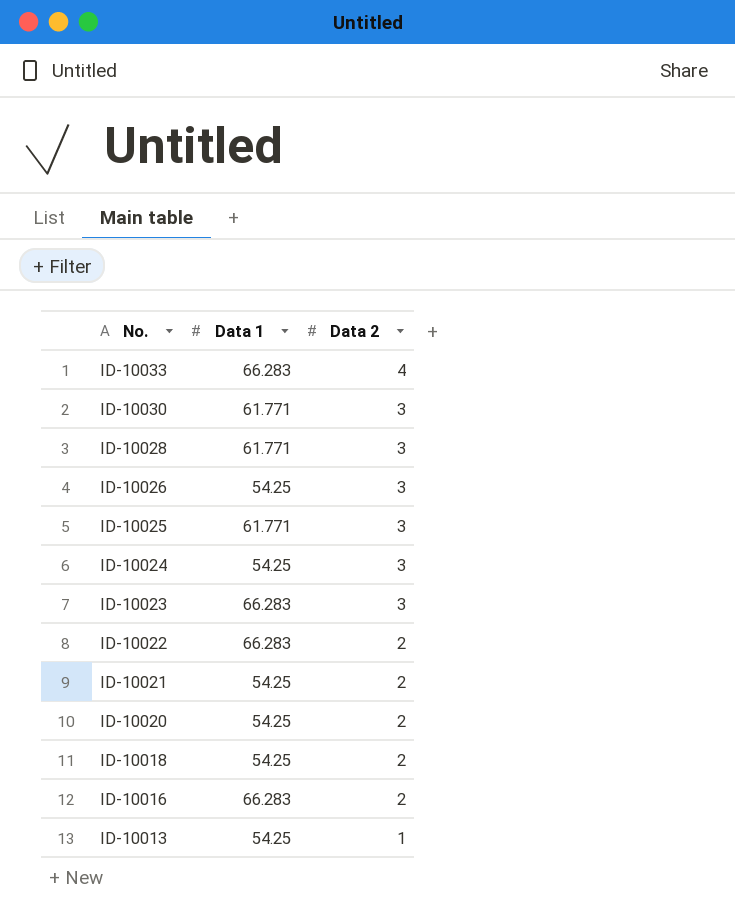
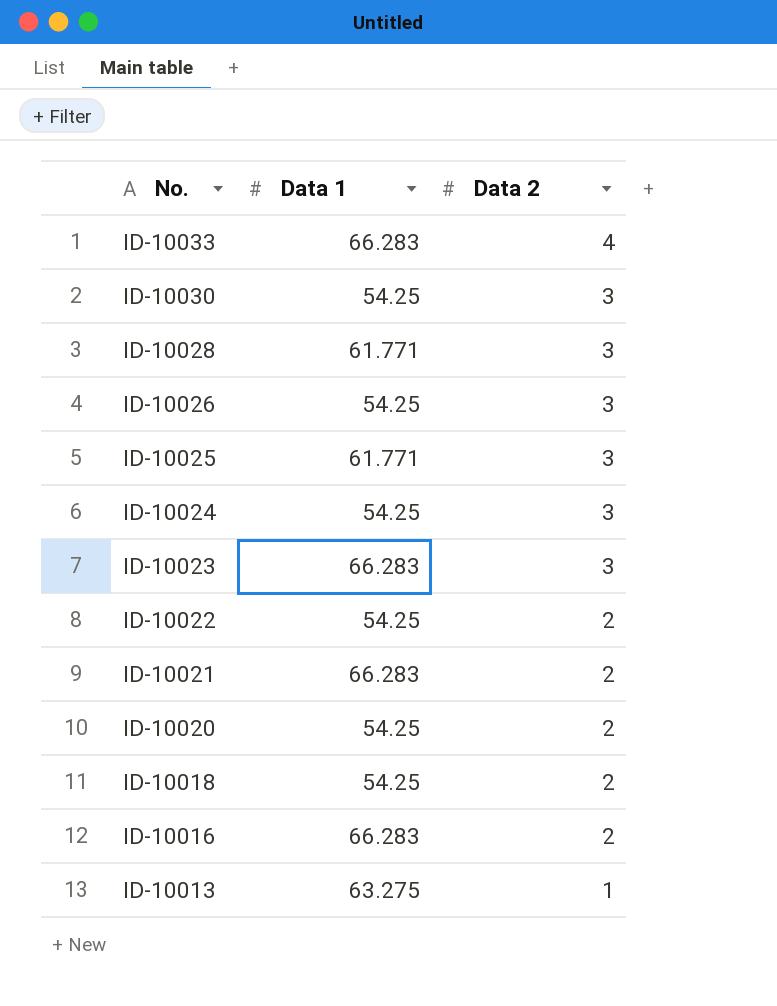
ID-10030 | Data 1: 61.771 -> 54.25
ID-10022 | Data 1: 66.283 -> 54.25
ID-10021 | Data 1: 54.25 -> 66.283
ID-10013 | Data 1: 54.25 -> 63.275

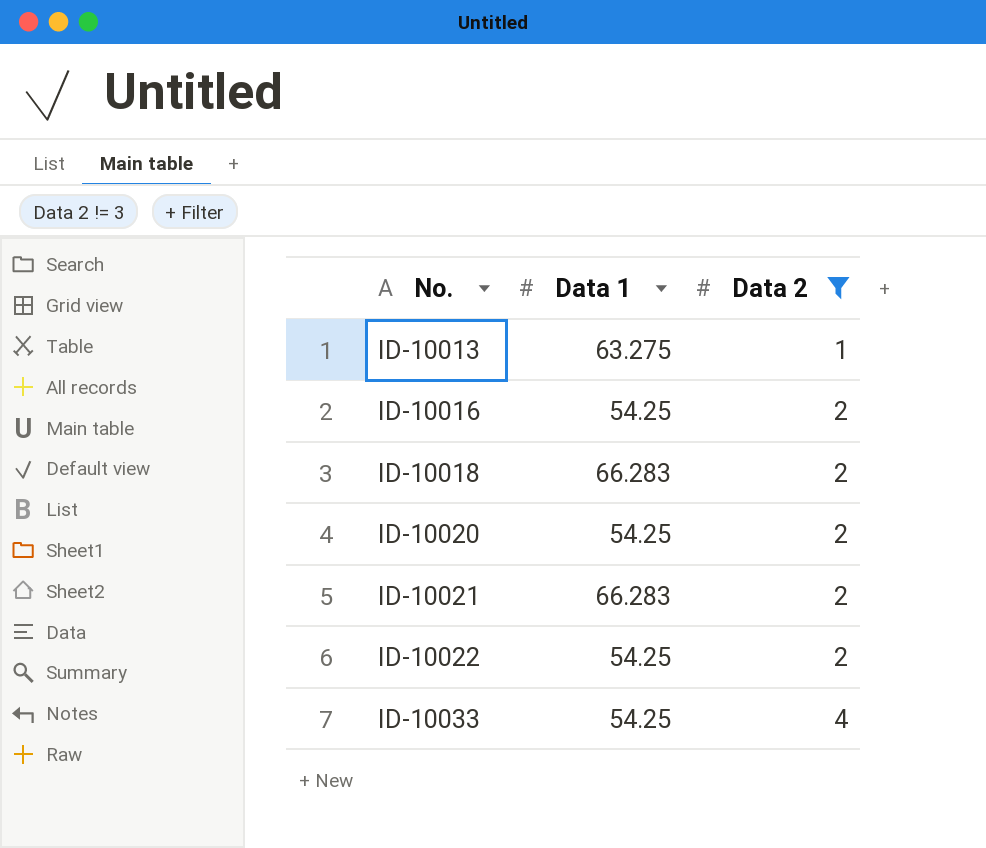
filter: none -> Data 2 != 3
row order: No. descending -> No. ascending
ID-10016 | Data 1: 66.283 -> 54.25
ID-10018 | Data 1: 54.25 -> 66.283
ID-10033 | Data 1: 66.283 -> 54.25

